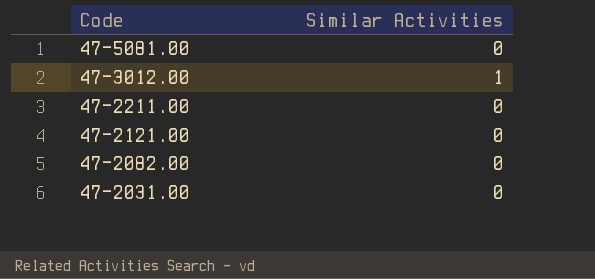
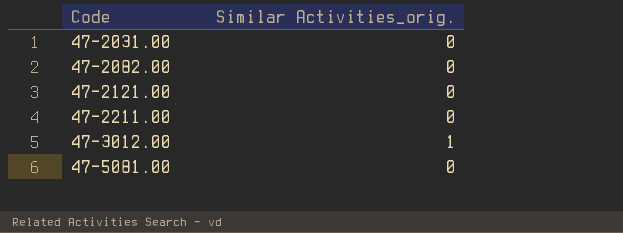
row order: Code descending -> Code ascending
column name: Similar Activities -> Similar Activities_orig.

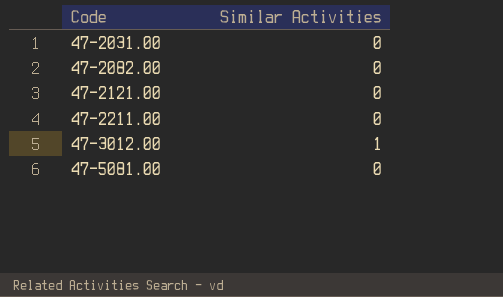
column name: Similar Activities_orig. -> Similar Activities

